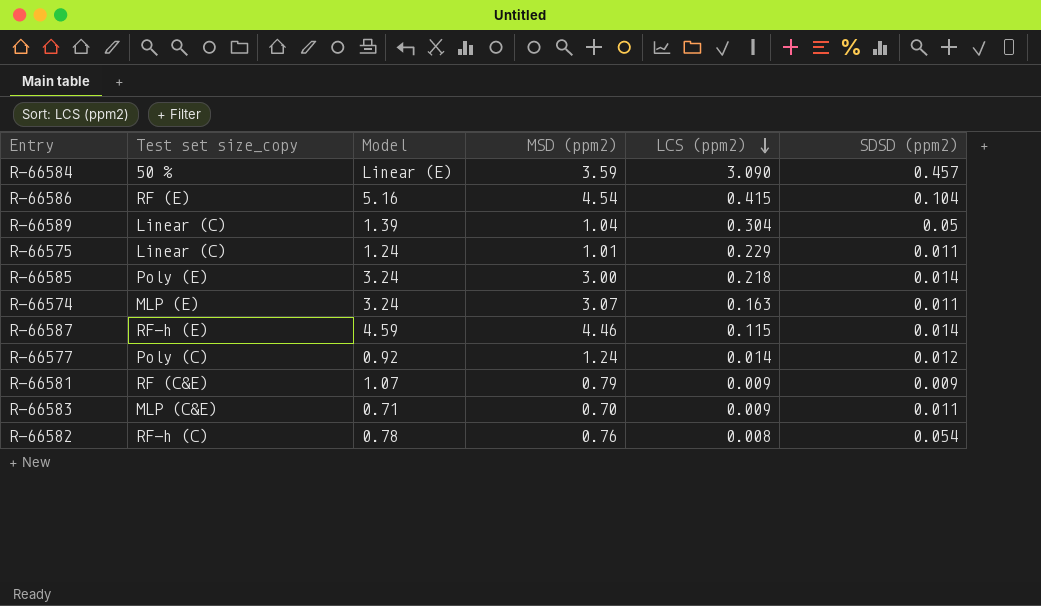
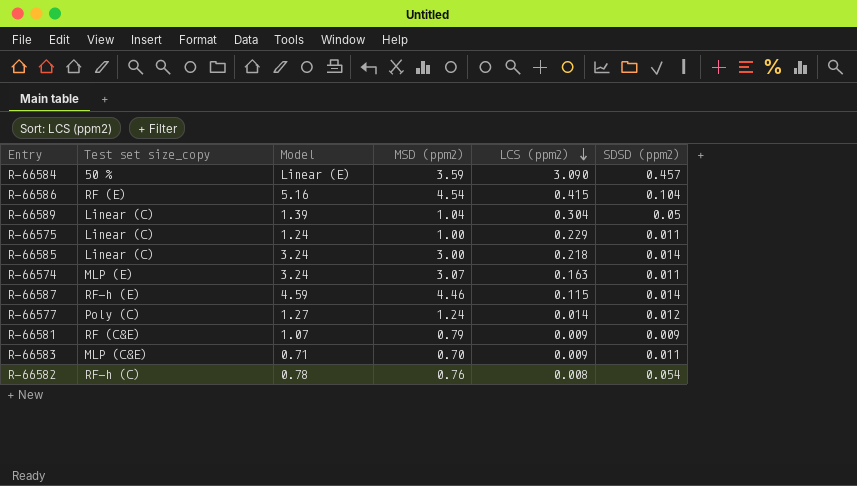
R-66575 | MSD (ppm2): 1.01 -> 1.00
R-66585 | Test set size_copy: Poly (E) -> Linear (C)
R-66577 | Model: 0.92 -> 1.27

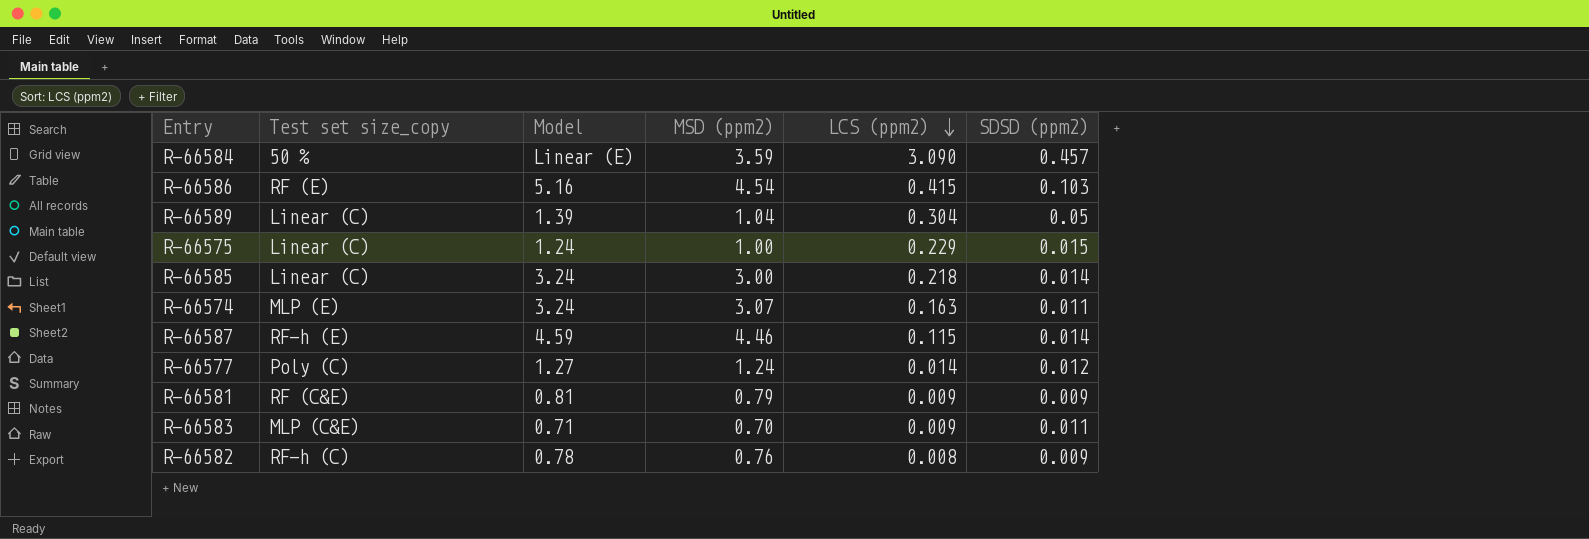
R-66586 | SDSD (ppm2): 0.104 -> 0.103
R-66575 | SDSD (ppm2): 0.011 -> 0.015
R-66581 | Model: 1.07 -> 0.81
R-66582 | SDSD (ppm2): 0.054 -> 0.009

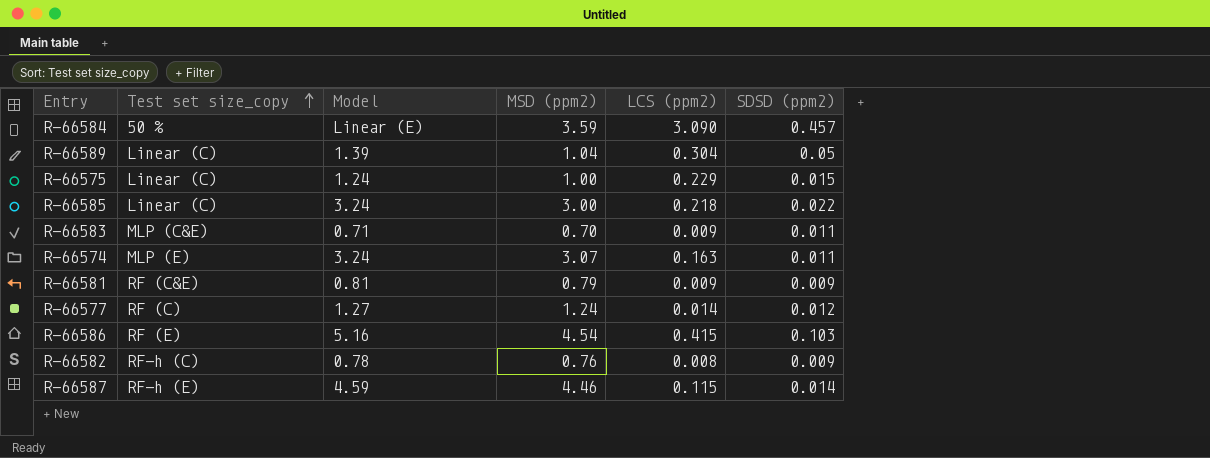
row order: LCS (ppm2) descending -> Test set size_copy ascending
R-66585 | SDSD (ppm2): 0.014 -> 0.022
R-66577 | Test set size_copy: Poly (C) -> RF (C)

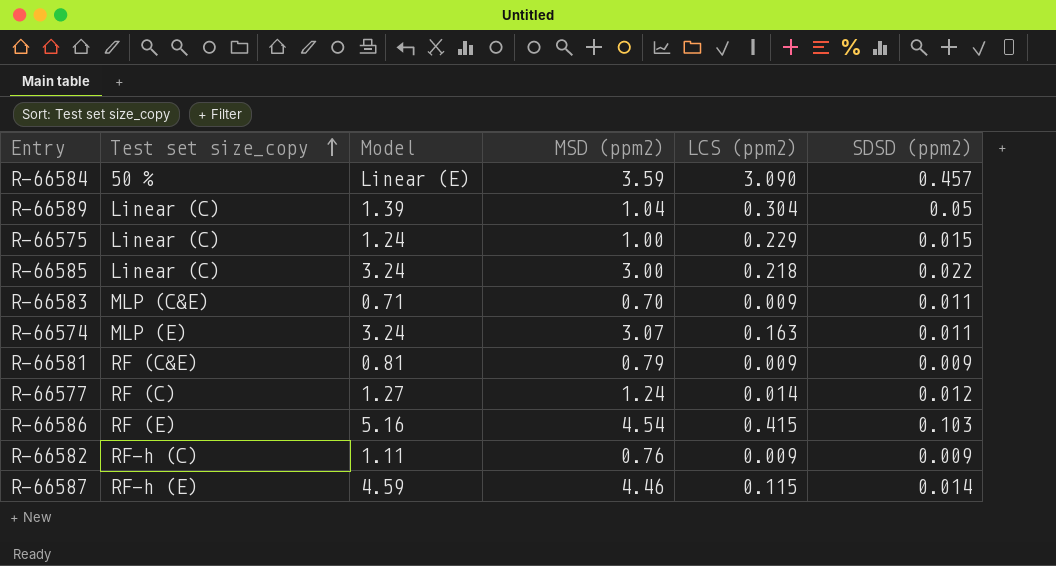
R-66582 | Model: 0.78 -> 1.11
R-66582 | LCS (ppm2): 0.008 -> 0.009

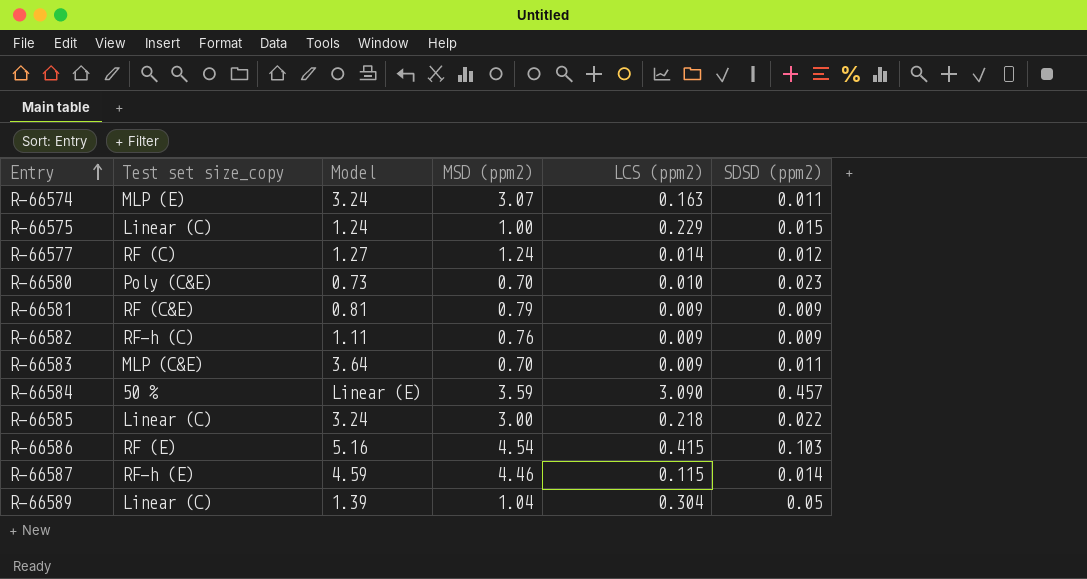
row order: Test set size_copy ascending -> Entry ascending
row R-66580: none -> Poly (C&E) | 0.73 | 0.70 | 0.010 | 0.023
R-66583 | Model: 0.71 -> 3.64

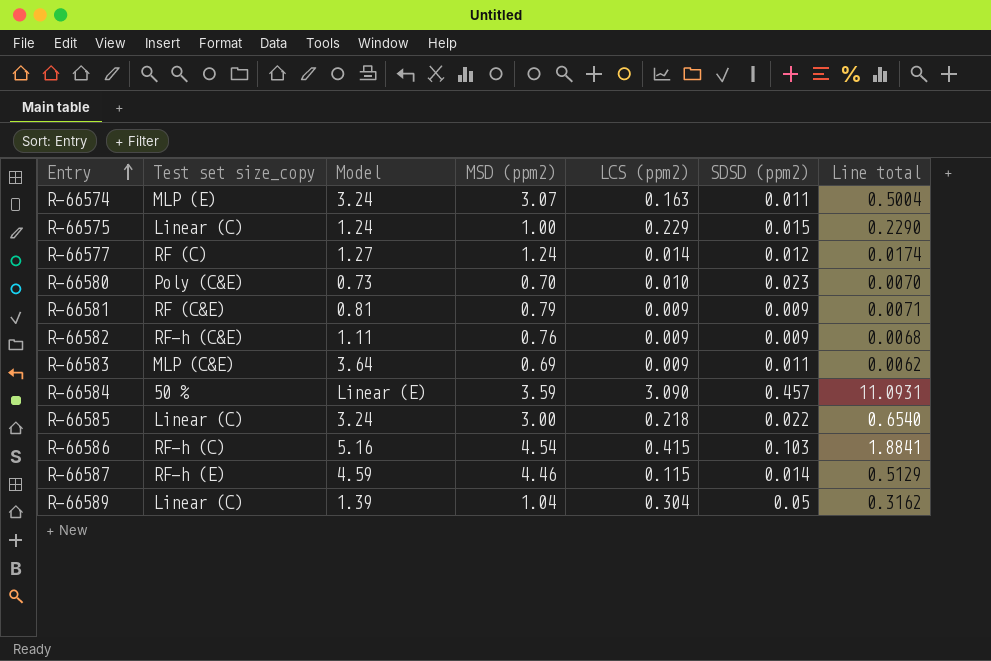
column Line total | formula: none -> [MSD (ppm2)] * [LCS (ppm2)]
R-66582 | Test set size_copy: RF-h (C) -> RF-h (C&E)
R-66583 | MSD (ppm2): 0.70 -> 0.69
R-66586 | Test set size_copy: RF (E) -> RF-h (C)

